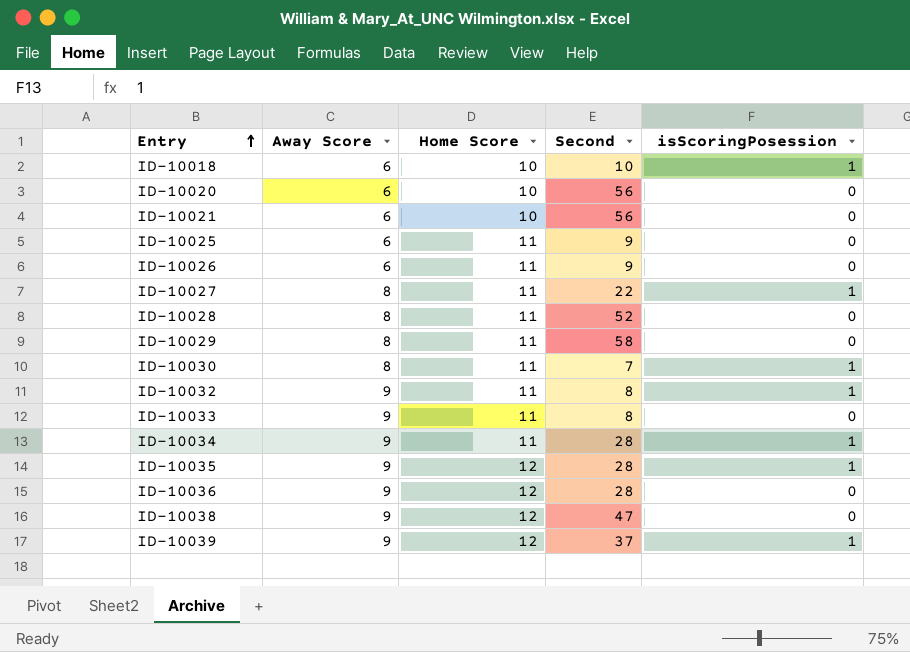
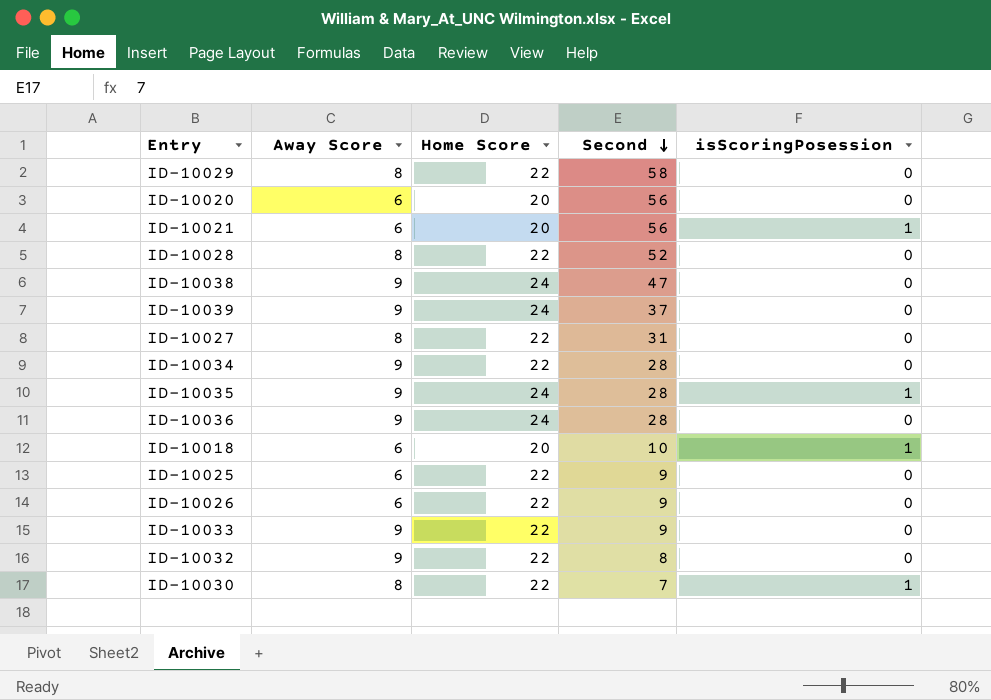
row order: Entry ascending -> Second descending
ID-10029 | Home Score: 11 -> 22
ID-10020 | Home Score: 10 -> 20
ID-10021 | Home Score: 10 -> 20
ID-10021 | isScoringPosession: 0 -> 1
ID-10028 | Home Score: 11 -> 22
ID-10038 | Home Score: 12 -> 24
ID-10039 | Home Score: 12 -> 24
ID-10039 | isScoringPosession: 1 -> 0
ID-10027 | Home Score: 11 -> 22
ID-10027 | Second: 22 -> 31
ID-10027 | isScoringPosession: 1 -> 0
ID-10034 | Home Score: 11 -> 22
ID-10034 | isScoringPosession: 1 -> 0
ID-10035 | Home Score: 12 -> 24
ID-10036 | Home Score: 12 -> 24
ID-10018 | Home Score: 10 -> 20
ID-10025 | Home Score: 11 -> 22
ID-10026 | Home Score: 11 -> 22
ID-10033 | Home Score: 11 -> 22
ID-10033 | Second: 8 -> 9
ID-10032 | Home Score: 11 -> 22
ID-10032 | isScoringPosession: 1 -> 0
ID-10030 | Home Score: 11 -> 22

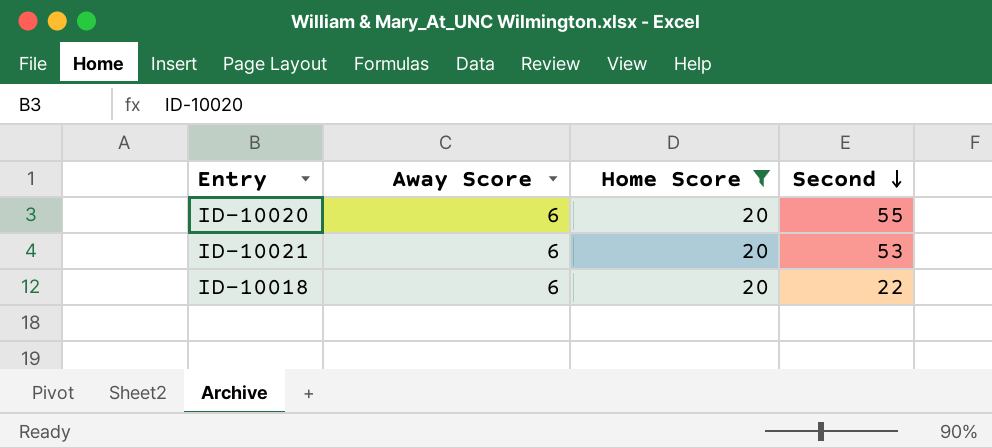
filter: none -> Home Score = 20
column isScoringPosession | position: 5 -> none
ID-10020 | Second: 56 -> 55
ID-10021 | Second: 56 -> 53
ID-10018 | Second: 10 -> 22

